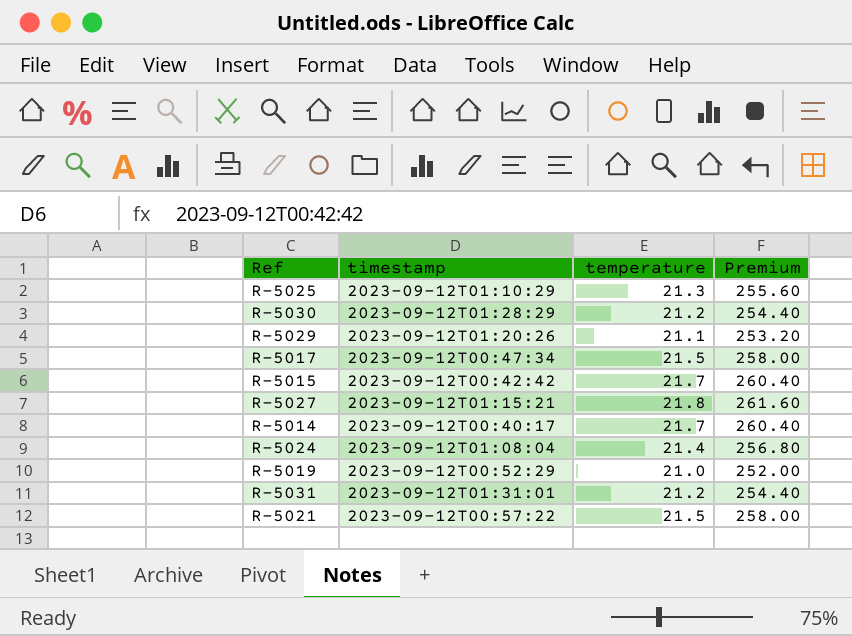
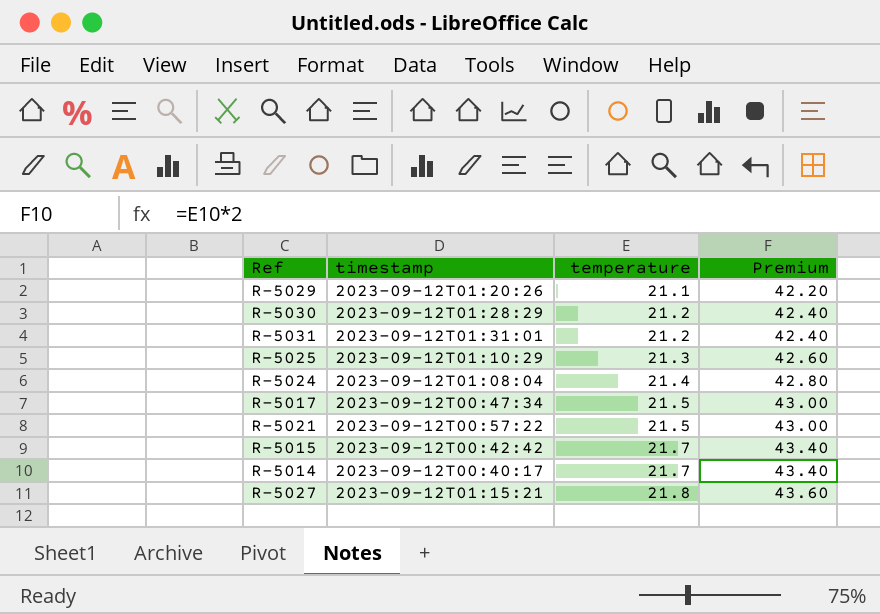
row order: none -> temperature ascending
column Premium | formula: [temperature] * 12 -> [temperature] * 2
row R-5019: 2023-09-12T00:52:29 | 21.0 | 252.00 -> none

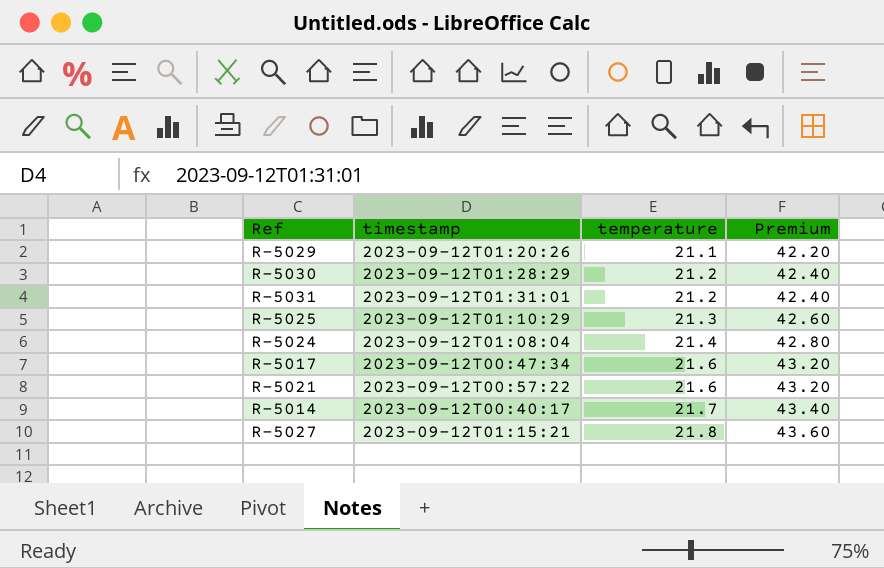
row R-5015: 2023-09-12T00:42:42 | 21.7 | 43.40 -> none
R-5017 | temperature: 21.5 -> 21.6
R-5017 | Premium: 43.00 -> 43.20
R-5021 | temperature: 21.5 -> 21.6
R-5021 | Premium: 43.00 -> 43.20

